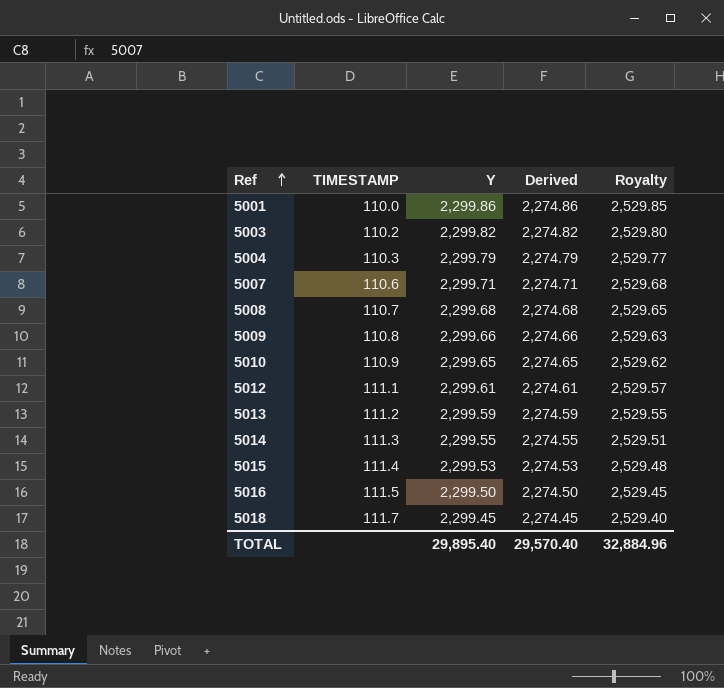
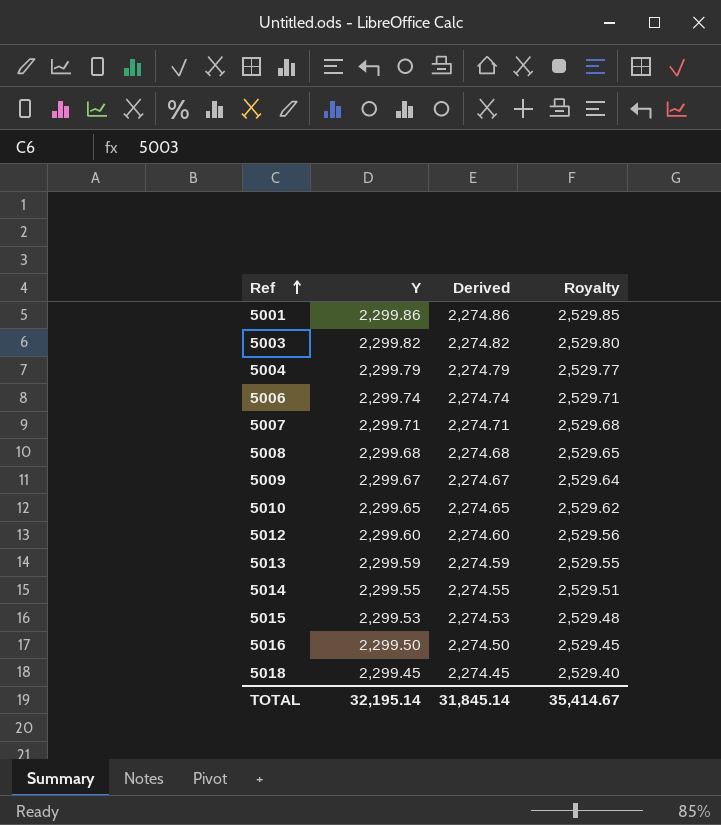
column TIMESTAMP | position: 2 -> none
row 5006: none -> 2,299.74 | 2,274.74 | 2,529.71
5009 | Y: 2,299.66 -> 2,299.67
5009 | Derived: 2,274.66 -> 2,274.67
5009 | Royalty: 2,529.63 -> 2,529.64
5012 | Y: 2,299.61 -> 2,299.60
5012 | Derived: 2,274.61 -> 2,274.60
5012 | Royalty: 2,529.57 -> 2,529.56
TOTAL | Y: 29,895.40 -> 32,195.14
TOTAL | Derived: 29,570.40 -> 31,845.14
TOTAL | Royalty: 32,884.96 -> 35,414.67

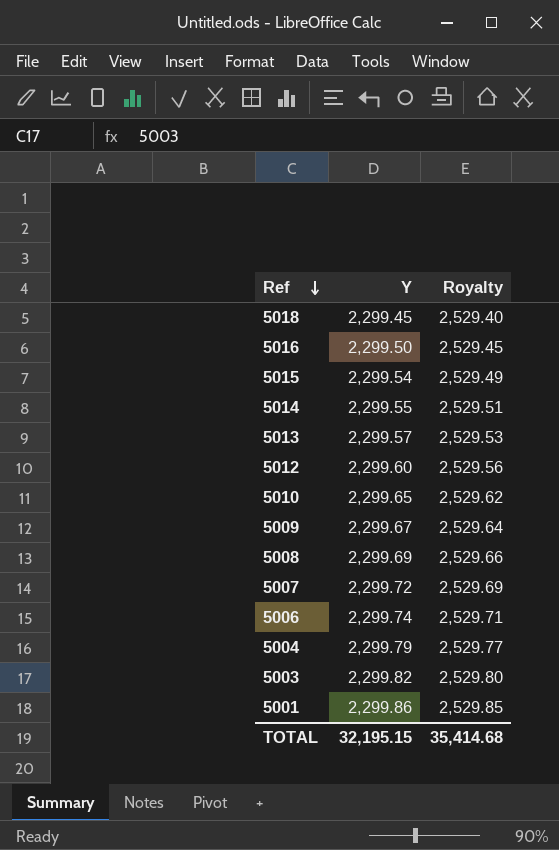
row order: Ref ascending -> Ref descending
column Derived | formula: [Y] - 25 -> none
5015 | Y: 2,299.53 -> 2,299.54
5015 | Royalty: 2,529.48 -> 2,529.49
5013 | Y: 2,299.59 -> 2,299.57
5013 | Royalty: 2,529.55 -> 2,529.53
5008 | Y: 2,299.68 -> 2,299.69
5008 | Royalty: 2,529.65 -> 2,529.66
5007 | Y: 2,299.71 -> 2,299.72
5007 | Royalty: 2,529.68 -> 2,529.69
TOTAL | Y: 32,195.14 -> 32,195.15
TOTAL | Royalty: 35,414.67 -> 35,414.68

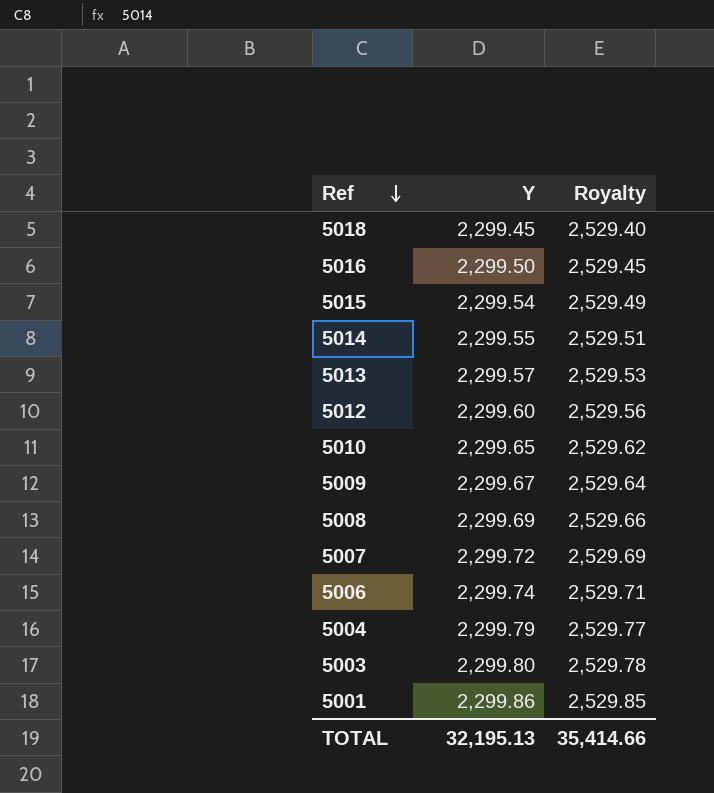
5003 | Y: 2,299.82 -> 2,299.80
5003 | Royalty: 2,529.80 -> 2,529.78
TOTAL | Y: 32,195.15 -> 32,195.13
TOTAL | Royalty: 35,414.68 -> 35,414.66

